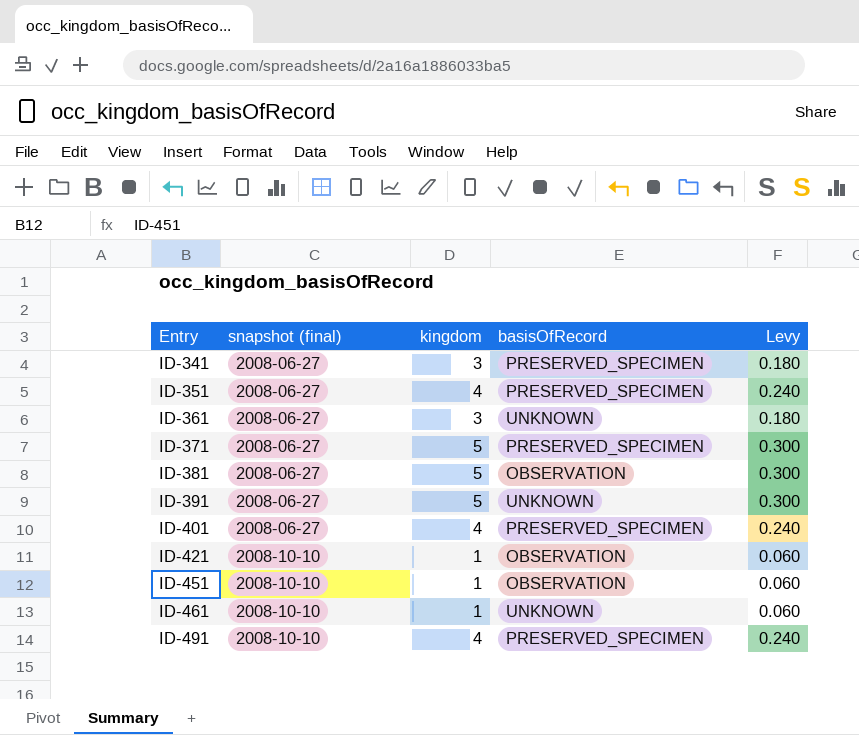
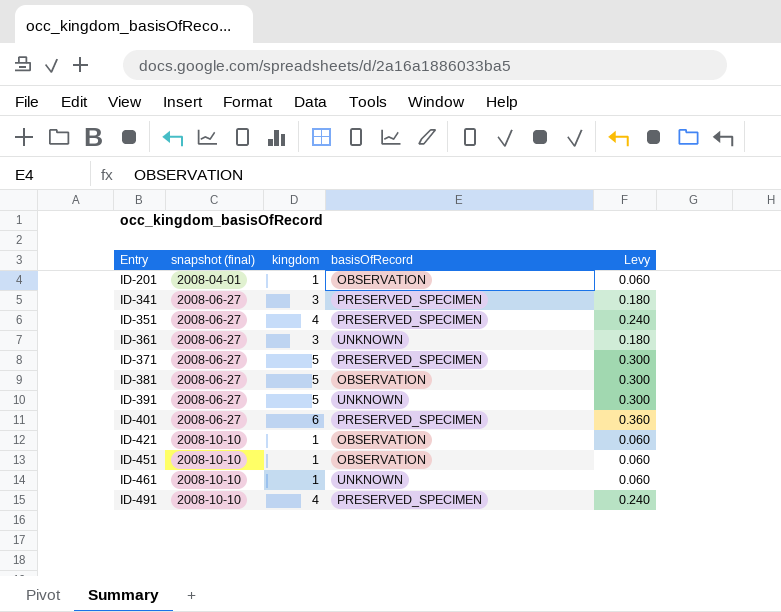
row ID-201: none -> 2008-04-01 | 1 | OBSERVATION | 0.060
ID-401 | kingdom: 4 -> 6
ID-401 | Levy: 0.240 -> 0.360

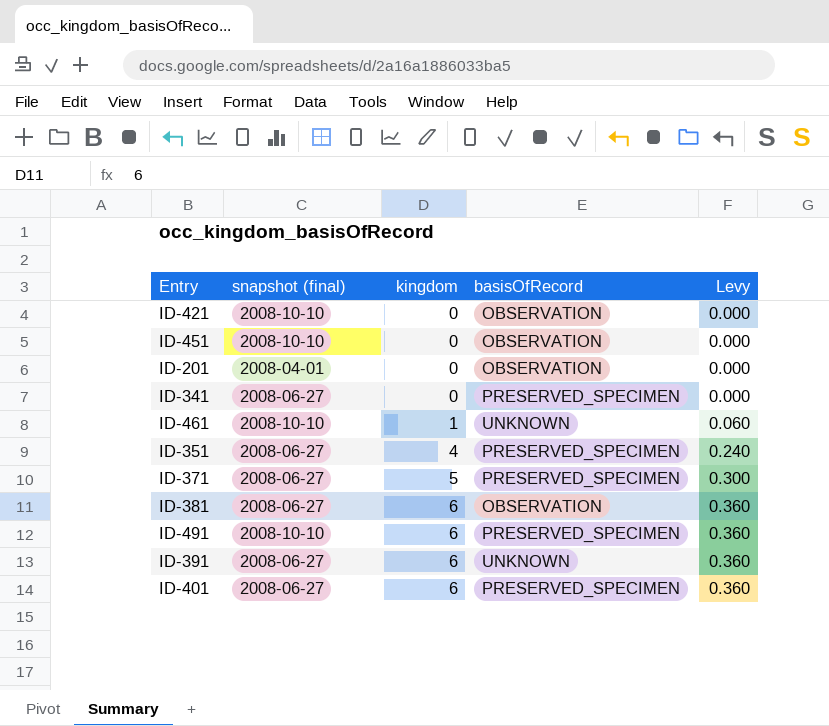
row order: Entry ascending -> kingdom ascending
row ID-361: 2008-06-27 | 3 | UNKNOWN | 0.180 -> none
ID-421 | kingdom: 1 -> 0
ID-421 | Levy: 0.060 -> 0.000
ID-451 | kingdom: 1 -> 0
ID-451 | Levy: 0.060 -> 0.000
ID-201 | kingdom: 1 -> 0
ID-201 | Levy: 0.060 -> 0.000
ID-341 | kingdom: 3 -> 0
ID-341 | Levy: 0.180 -> 0.000
ID-381 | kingdom: 5 -> 6
ID-381 | Levy: 0.300 -> 0.360
ID-491 | kingdom: 4 -> 6
ID-491 | Levy: 0.240 -> 0.360
ID-391 | kingdom: 5 -> 6
ID-391 | Levy: 0.300 -> 0.360

